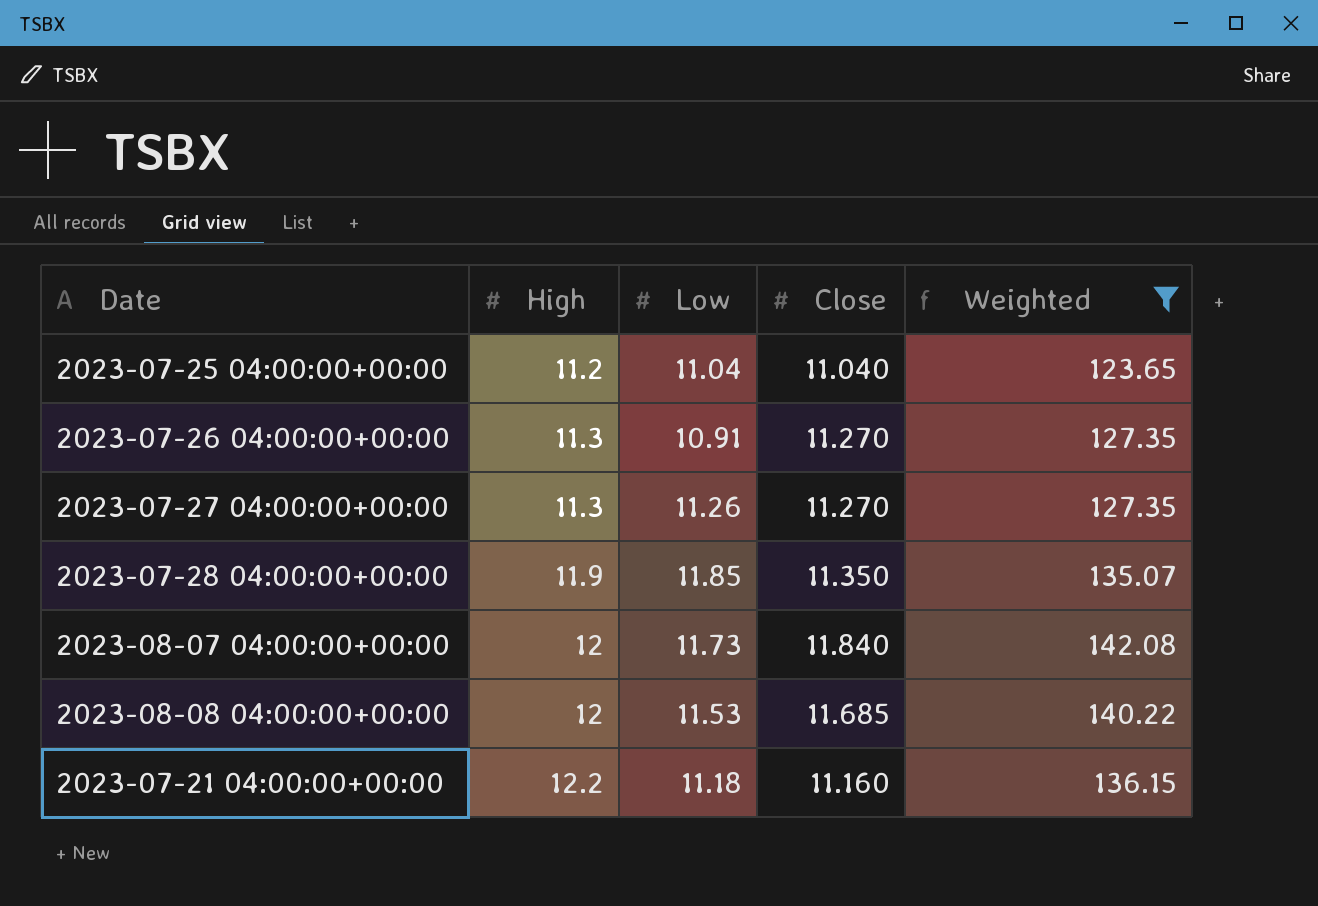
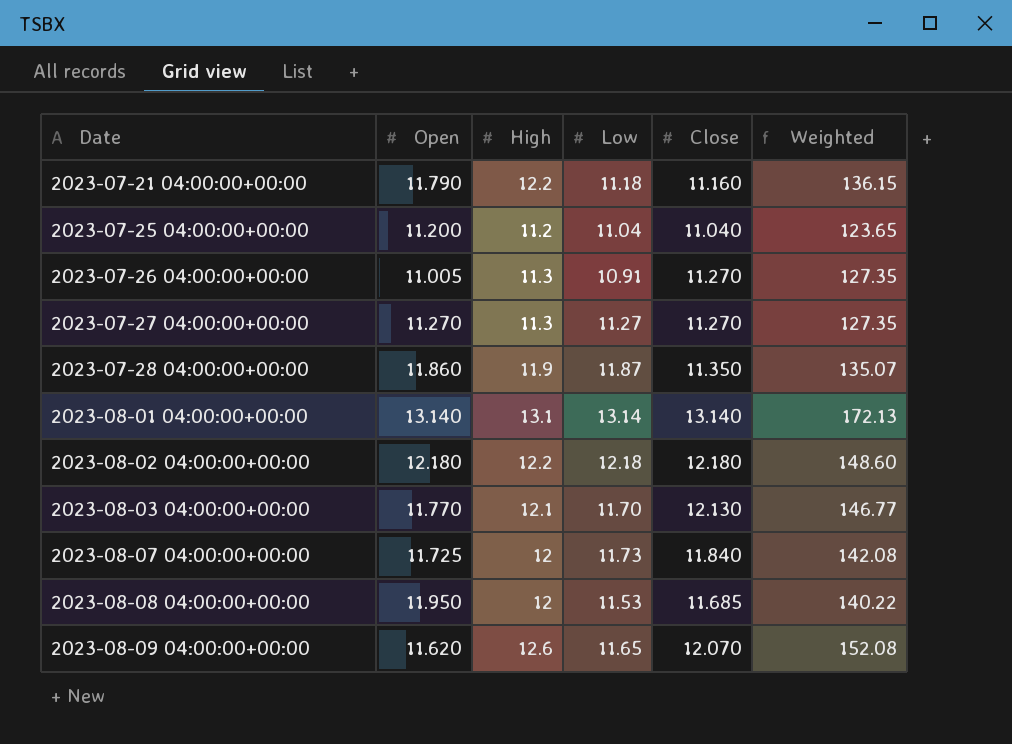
filter: Weighted <= 142.08 -> none
row order: High ascending -> Date ascending
column Open | position: none -> 2
2023-07-27 04:00:00+00:00 | Low: 11.26 -> 11.27
2023-07-28 04:00:00+00:00 | Low: 11.85 -> 11.87

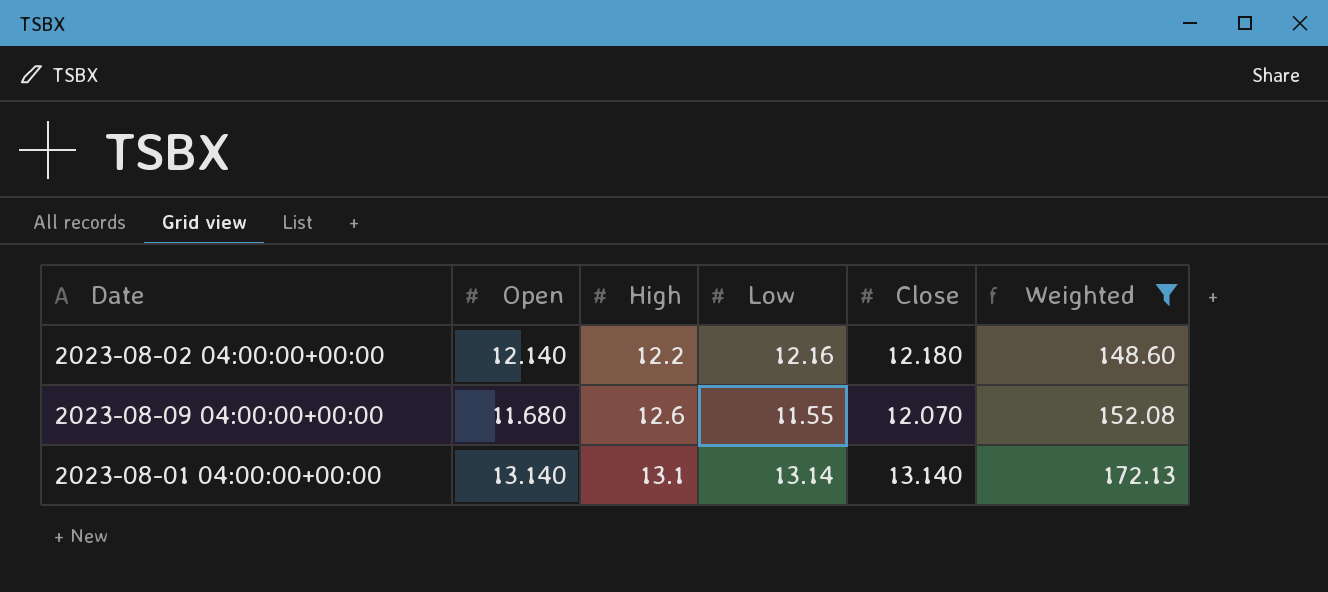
filter: none -> Weighted >= 148.60
row order: Date ascending -> High ascending
2023-08-02 04:00:00+00:00 | Open: 12.180 -> 12.140
2023-08-02 04:00:00+00:00 | Low: 12.18 -> 12.16
2023-08-09 04:00:00+00:00 | Open: 11.620 -> 11.680
2023-08-09 04:00:00+00:00 | Low: 11.65 -> 11.55

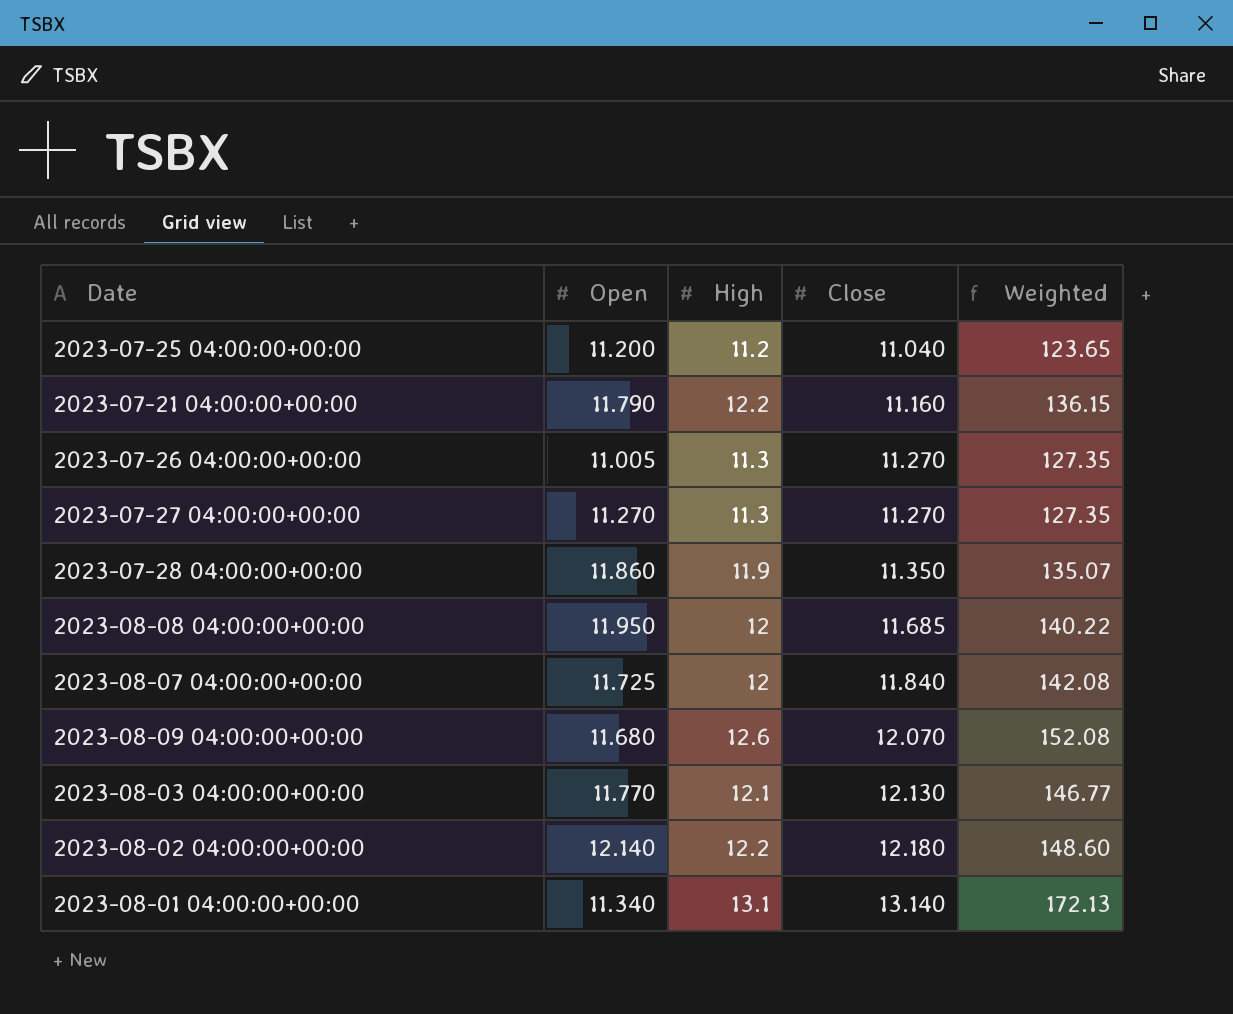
filter: Weighted >= 148.60 -> none
row order: High ascending -> Close ascending
column Low | position: 4 -> none
2023-08-01 04:00:00+00:00 | Open: 13.140 -> 11.340

